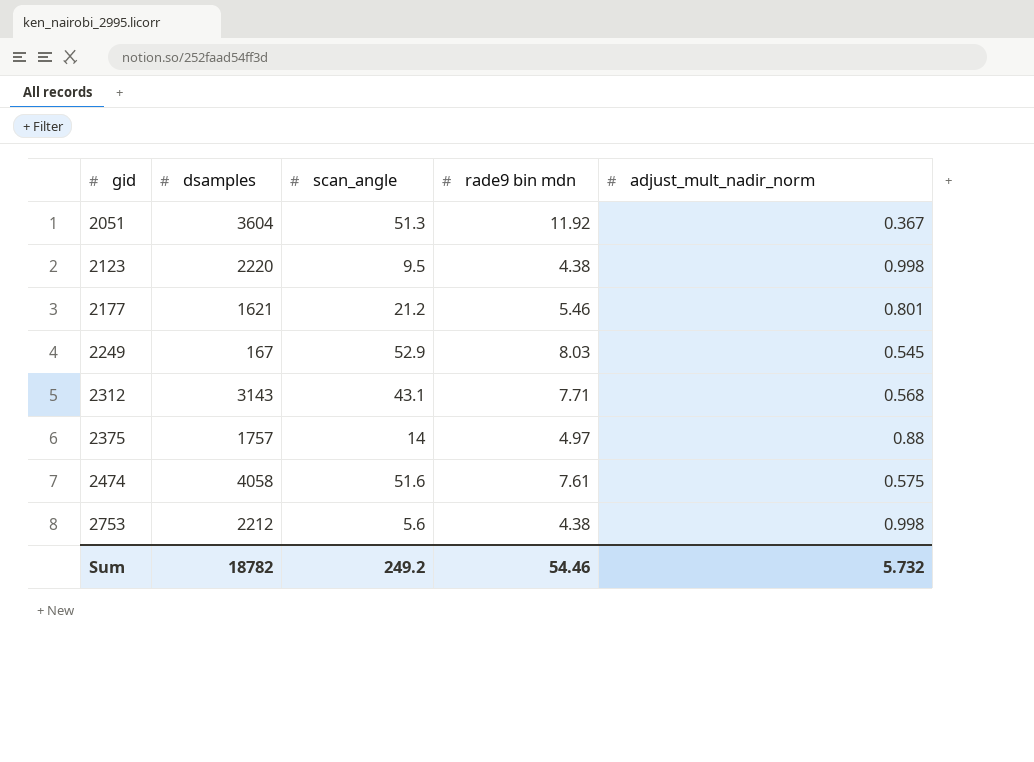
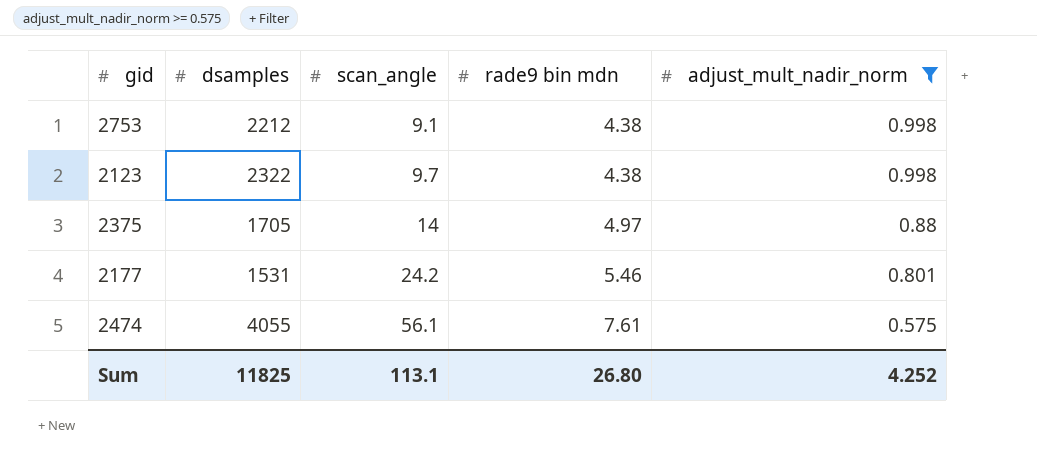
filter: none -> adjust_mult_nadir_norm >= 0.575
row order: gid ascending -> scan_angle ascending
2753 | scan_angle: 5.6 -> 9.1
2123 | dsamples: 2220 -> 2322
2123 | scan_angle: 9.5 -> 9.7
2375 | dsamples: 1757 -> 1705
2177 | dsamples: 1621 -> 1531
2177 | scan_angle: 21.2 -> 24.2
2474 | dsamples: 4058 -> 4055
2474 | scan_angle: 51.6 -> 56.1
Sum | dsamples: 18782 -> 11825
Sum | scan_angle: 249.2 -> 113.1
Sum | rade9 bin mdn: 54.46 -> 26.80
Sum | adjust_mult_nadir_norm: 5.732 -> 4.252

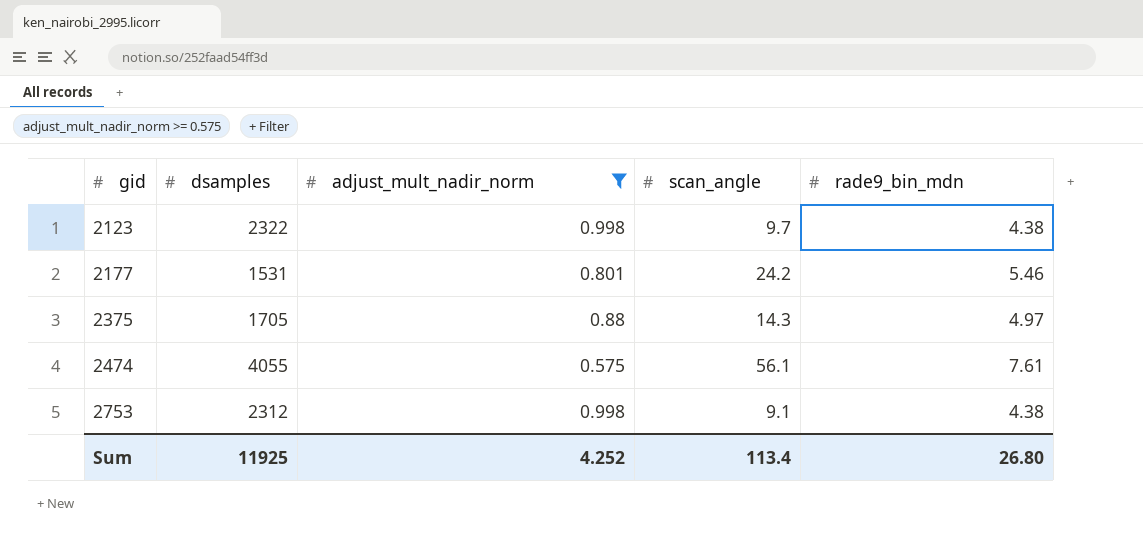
row order: scan_angle ascending -> gid ascending
column adjust_mult_nadir_norm | position: 5 -> 3
column name: rade9 bin mdn -> rade9_bin_mdn
2375 | scan_angle: 14 -> 14.3
2753 | dsamples: 2212 -> 2312
Sum | dsamples: 11825 -> 11925
Sum | scan_angle: 113.1 -> 113.4

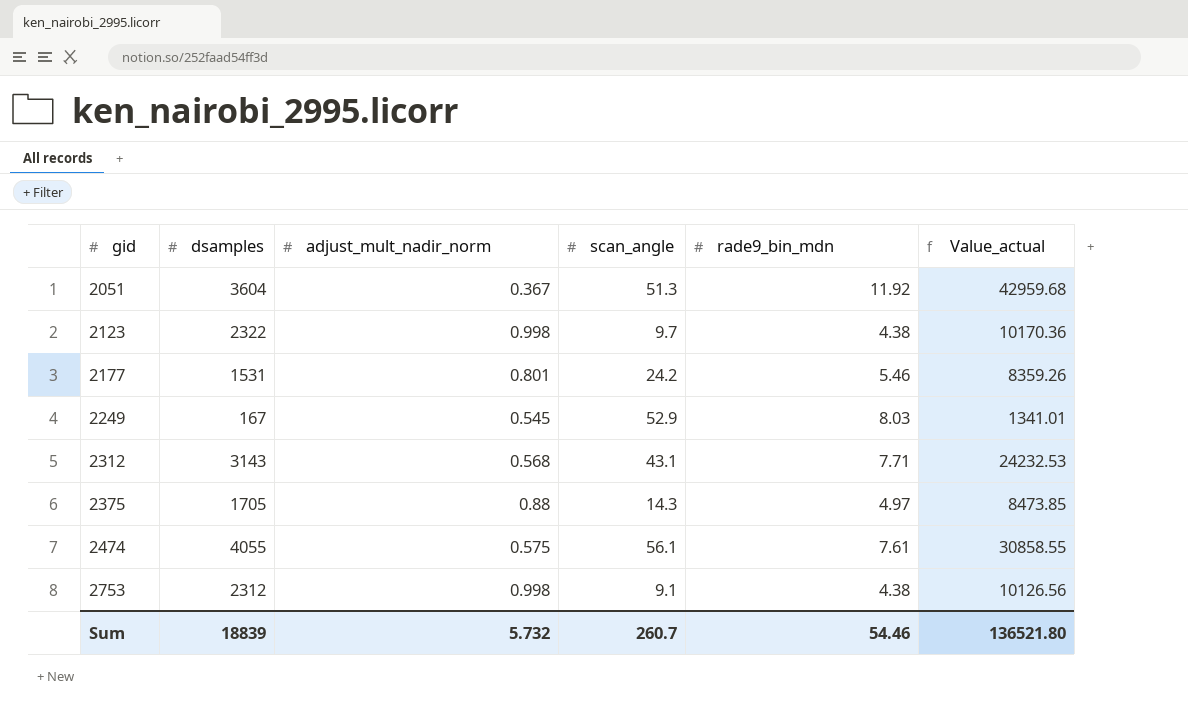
filter: adjust_mult_nadir_norm >= 0.575 -> none
column Value_actual | formula: none -> [dsamples] * [rade9_bin_mdn]
Sum | dsamples: 11925 -> 18839
Sum | adjust_mult_nadir_norm: 4.252 -> 5.732
Sum | scan_angle: 113.4 -> 260.7
Sum | rade9_bin_mdn: 26.80 -> 54.46

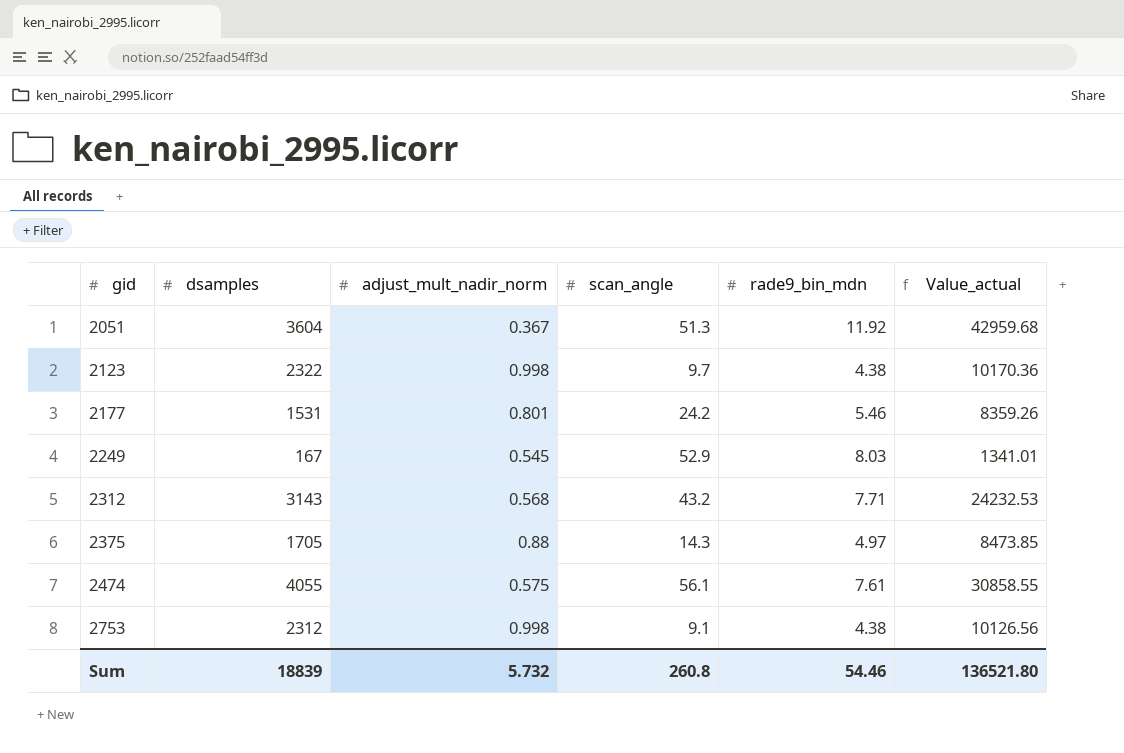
2312 | scan_angle: 43.1 -> 43.2
Sum | scan_angle: 260.7 -> 260.8

